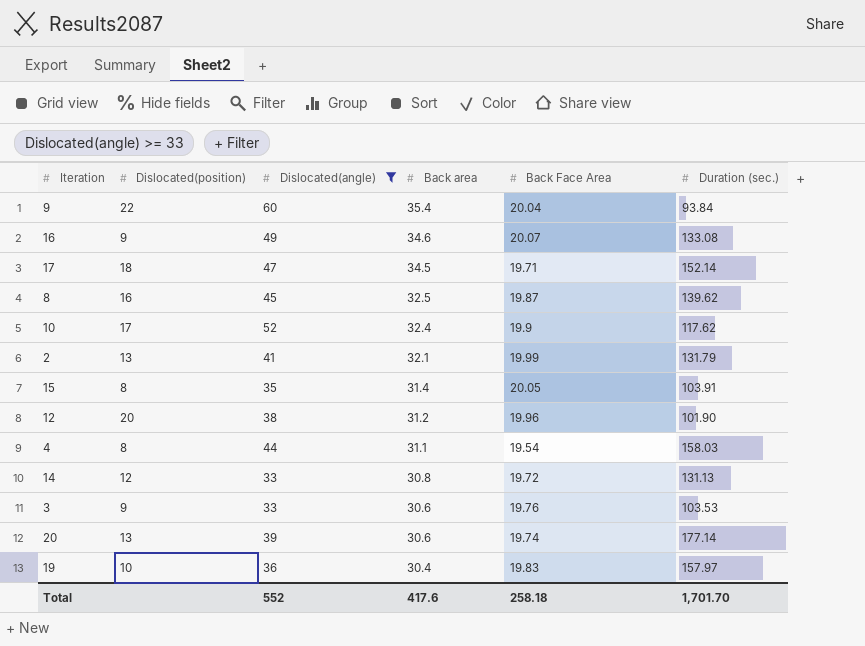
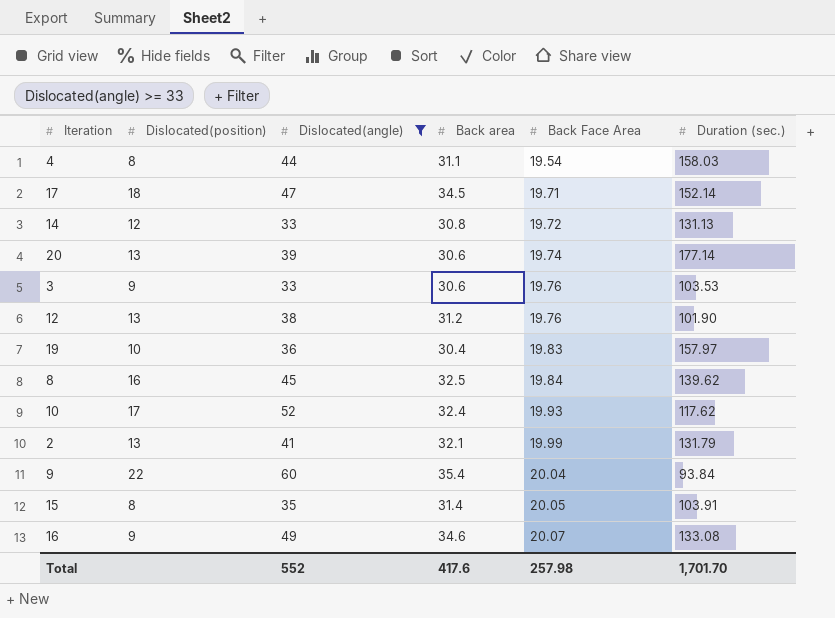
row order: Back area descending -> Back Face Area ascending
12 | Dislocated(position): 20 -> 13
12 | Back Face Area: 19.96 -> 19.76
8 | Back Face Area: 19.87 -> 19.84
10 | Back Face Area: 19.9 -> 19.93
Total | Back Face Area: 258.18 -> 257.98

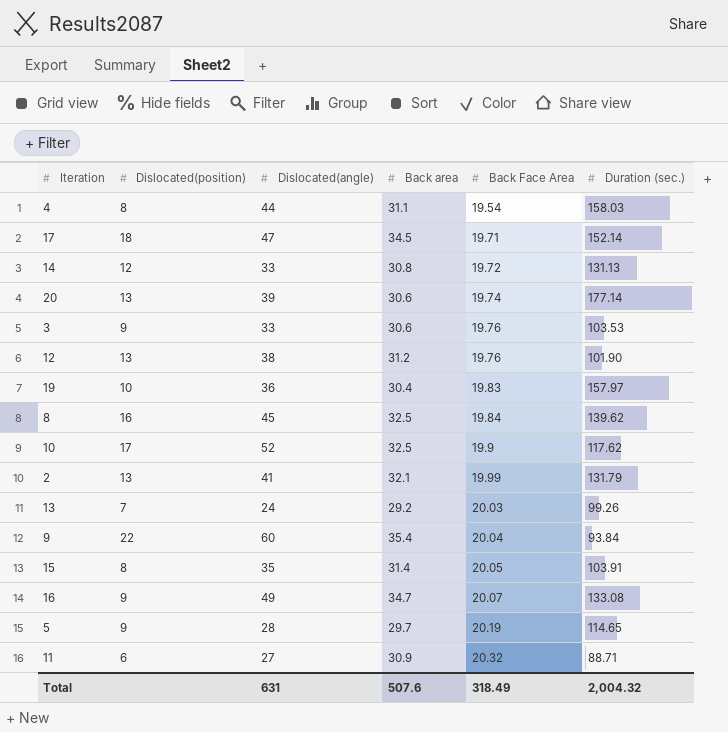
filter: Dislocated(angle) >= 33 -> none
10 | Back area: 32.4 -> 32.5
10 | Back Face Area: 19.93 -> 19.9
16 | Back area: 34.6 -> 34.7
Total | Dislocated(angle): 552 -> 631
Total | Back area: 417.6 -> 507.6
Total | Back Face Area: 257.98 -> 318.49
Total | Duration (sec.): 1,701.70 -> 2,004.32

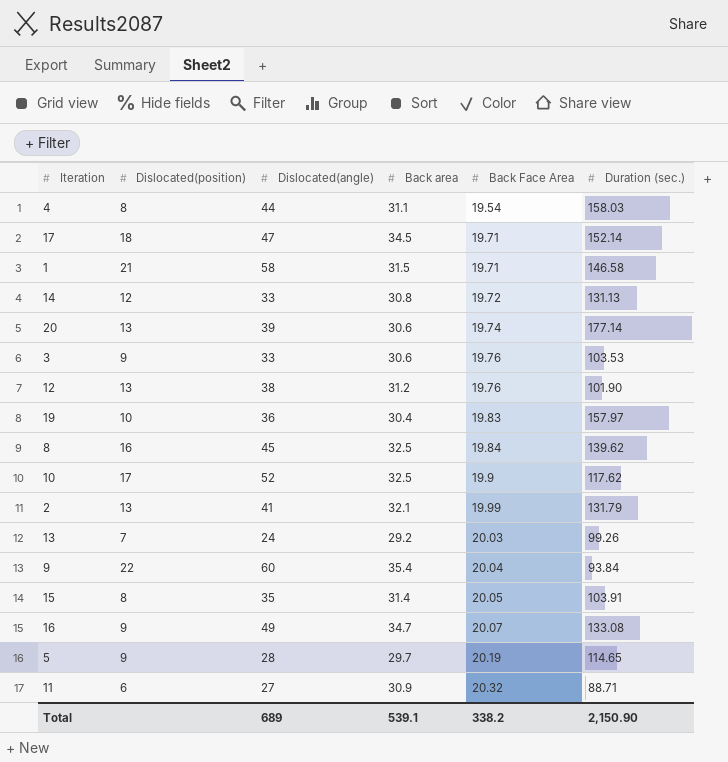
row 1: none -> 21 | 58 | 31.5 | 19.71 | 146.58
Total | Dislocated(angle): 631 -> 689
Total | Back area: 507.6 -> 539.1
Total | Back Face Area: 318.49 -> 338.2
Total | Duration (sec.): 2,004.32 -> 2,150.90

